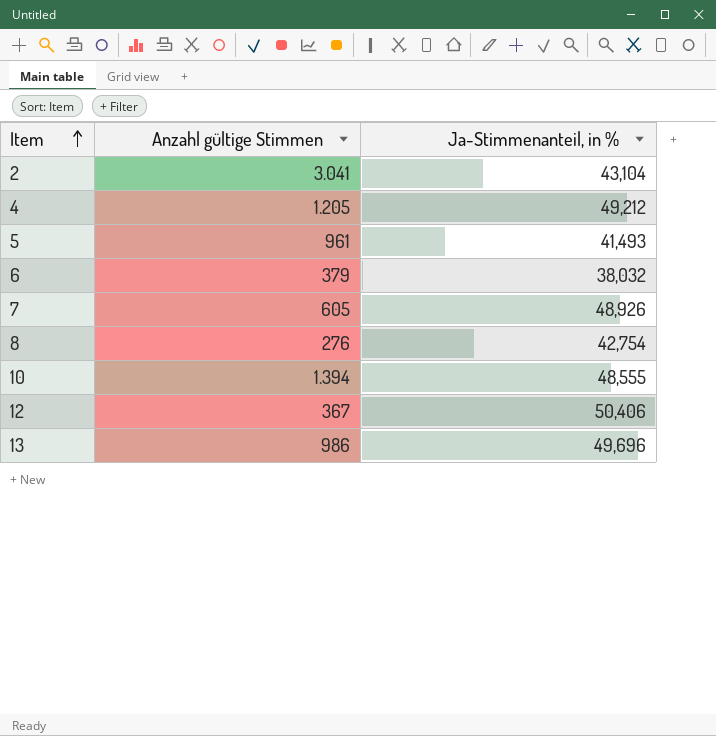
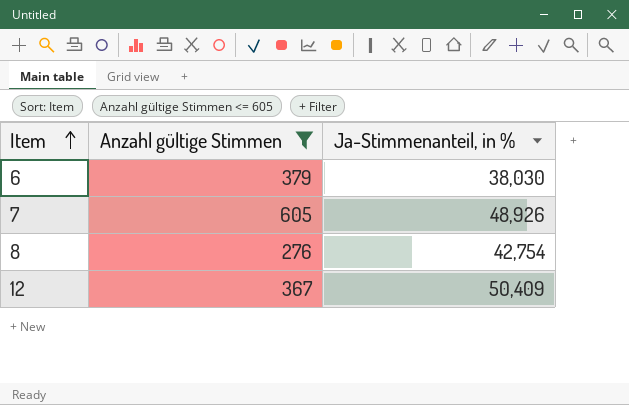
filter: none -> Anzahl gültige Stimmen <= 605
6 | Ja-Stimmenanteil, in %: 38,032 -> 38,030
12 | Ja-Stimmenanteil, in %: 50,406 -> 50,409

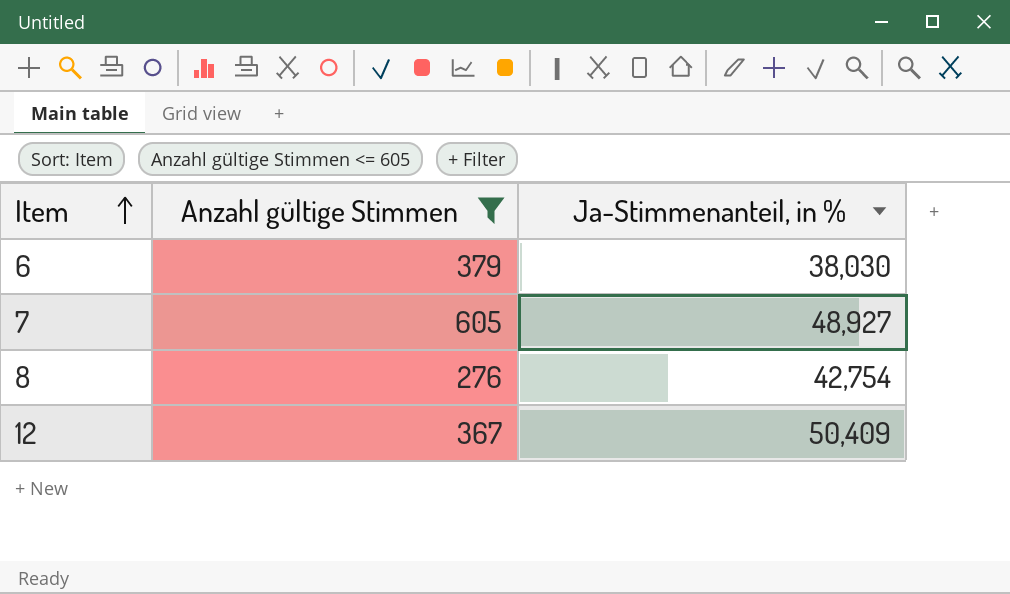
7 | Ja-Stimmenanteil, in %: 48,926 -> 48,927

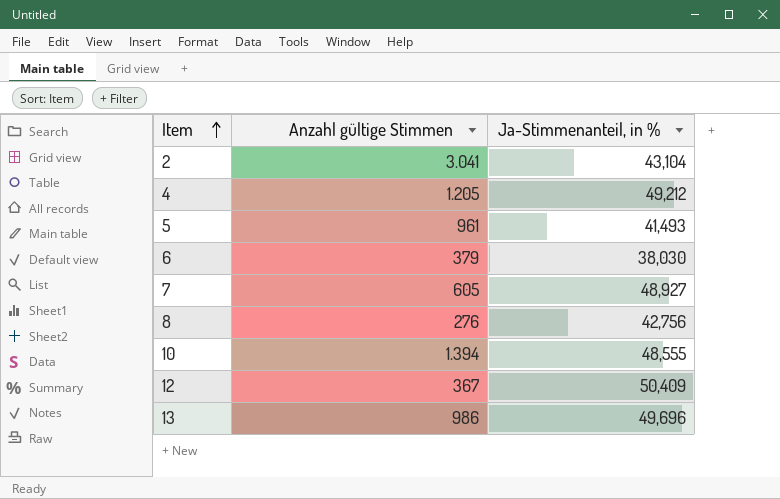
filter: Anzahl gültige Stimmen <= 605 -> none
8 | Ja-Stimmenanteil, in %: 42,754 -> 42,756

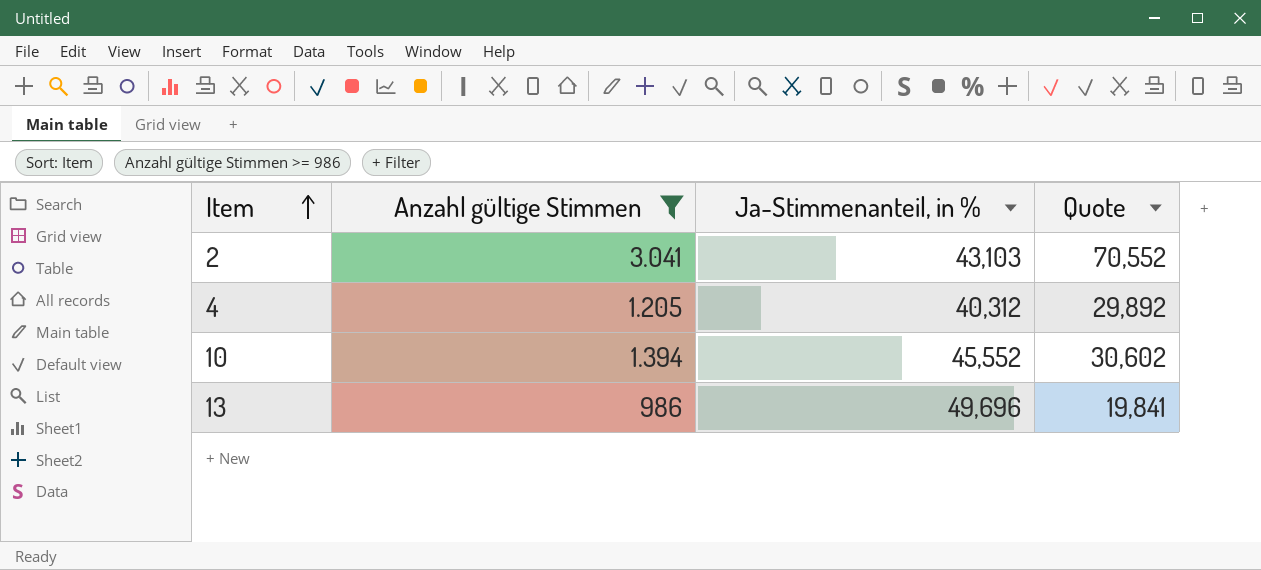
filter: none -> Anzahl gültige Stimmen >= 986
column Quote | formula: none -> [Anzahl gültige Stimmen] / [Ja-Stimmenanteil, in %]
2 | Ja-Stimmenanteil, in %: 43,104 -> 43,103
4 | Ja-Stimmenanteil, in %: 49,212 -> 40,312
10 | Ja-Stimmenanteil, in %: 48,555 -> 45,552

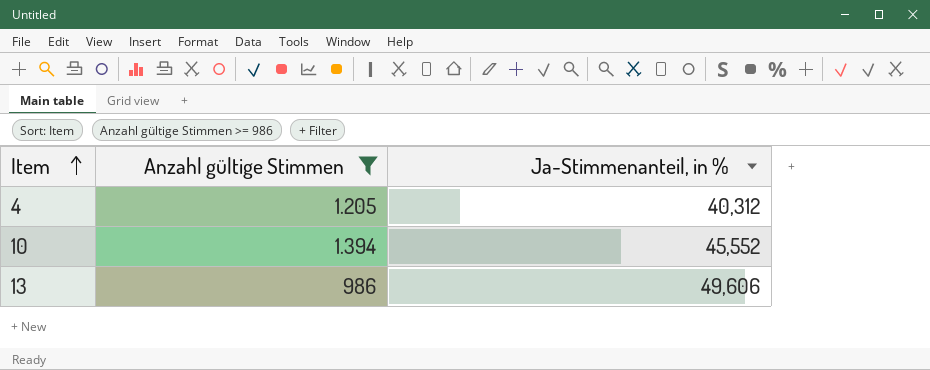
column Quote | formula: [Anzahl gültige Stimmen] / [Ja-Stimmenanteil, in %] -> none
row 2: 3.041 | 43,103 | 70,552 -> none
13 | Ja-Stimmenanteil, in %: 49,696 -> 49,606

